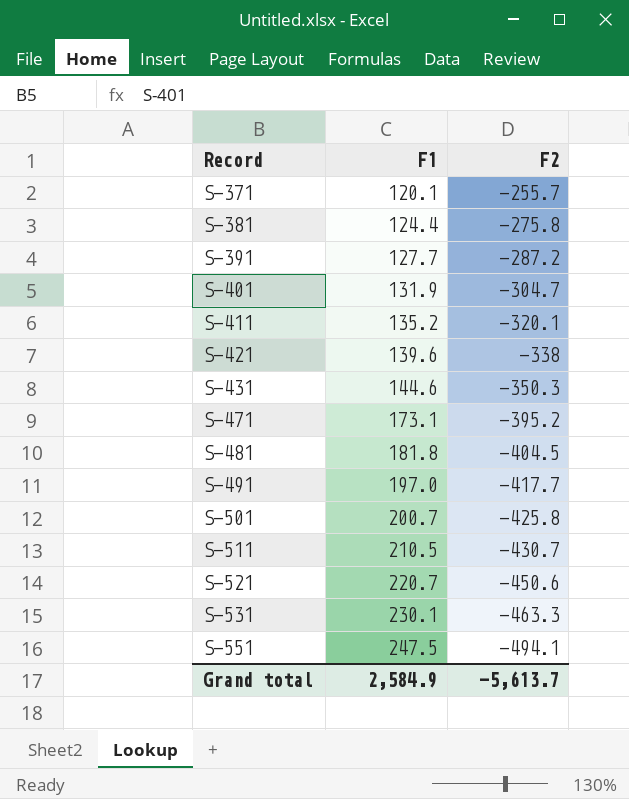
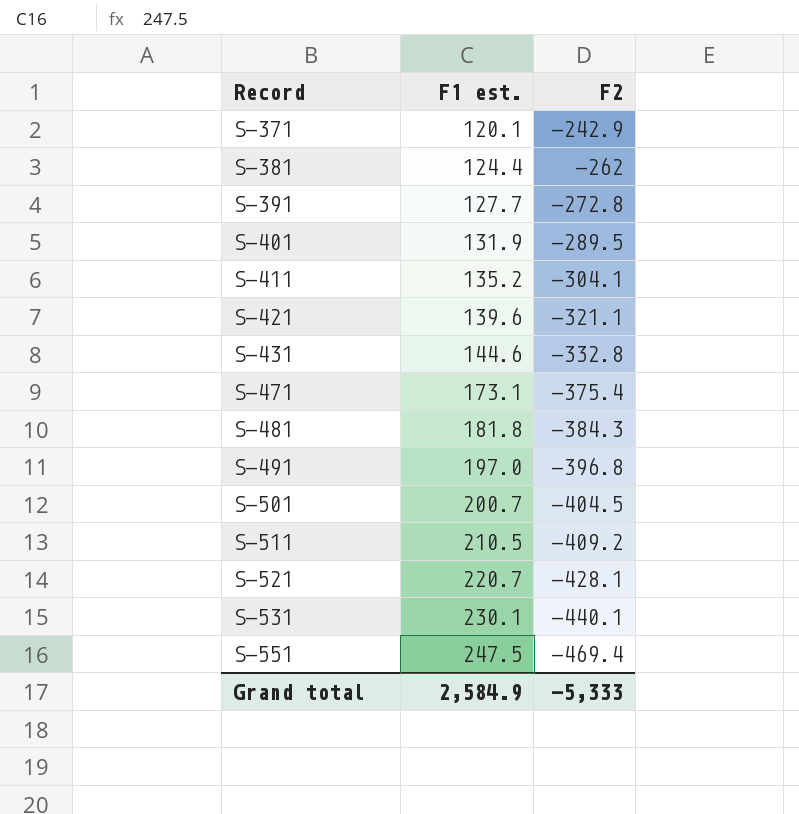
column name: F1 -> F1 est.
S-371 | F2: -255.7 -> -242.9
S-381 | F2: -275.8 -> -262
S-391 | F2: -287.2 -> -272.8
S-401 | F2: -304.7 -> -289.5
S-411 | F2: -320.1 -> -304.1
S-421 | F2: -338 -> -321.1
S-431 | F2: -350.3 -> -332.8
S-471 | F2: -395.2 -> -375.4
S-481 | F2: -404.5 -> -384.3
S-491 | F2: -417.7 -> -396.8
S-501 | F2: -425.8 -> -404.5
S-511 | F2: -430.7 -> -409.2
S-521 | F2: -450.6 -> -428.1
S-531 | F2: -463.3 -> -440.1
S-551 | F2: -494.1 -> -469.4
Grand total | F2: -5,613.7 -> -5,333

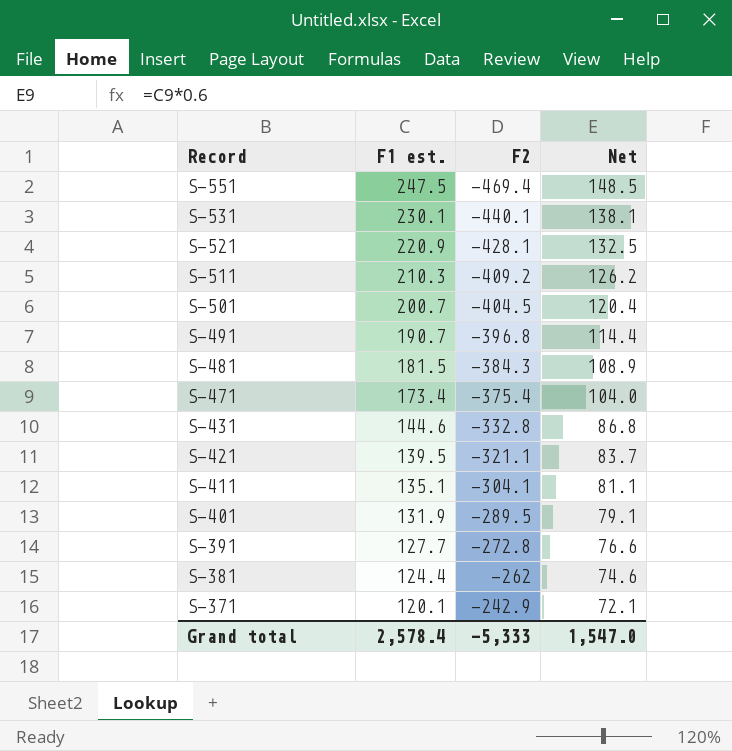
row order: Record ascending -> Record descending
column Net | formula: none -> [F1 est.] * 0.6
S-521 | F1 est.: 220.7 -> 220.9
S-511 | F1 est.: 210.5 -> 210.3
S-491 | F1 est.: 197.0 -> 190.7
S-481 | F1 est.: 181.8 -> 181.5
S-471 | F1 est.: 173.1 -> 173.4
S-421 | F1 est.: 139.6 -> 139.5
S-411 | F1 est.: 135.2 -> 135.1
Grand total | F1 est.: 2,584.9 -> 2,578.4

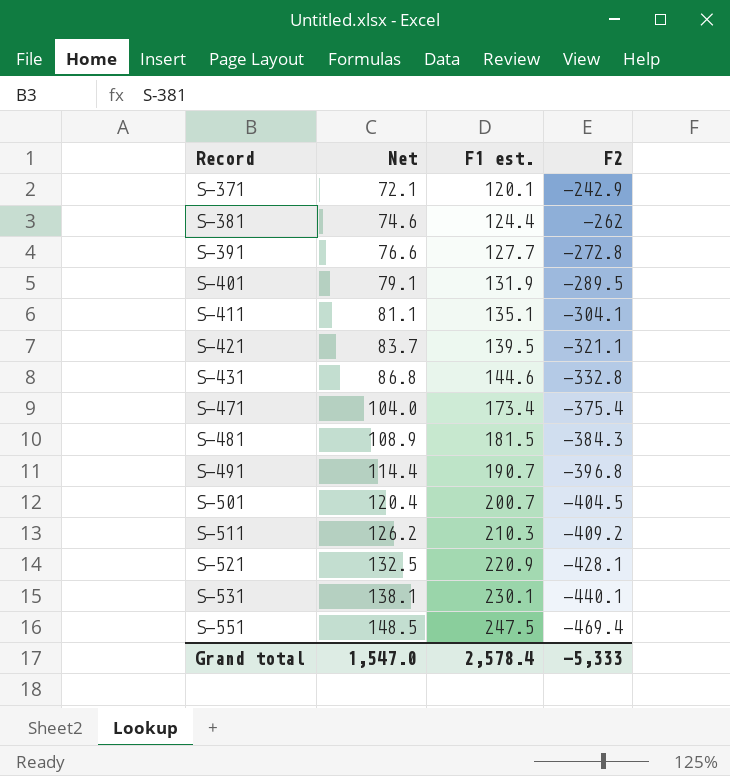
row order: Record descending -> Record ascending
column Net | position: 4 -> 2

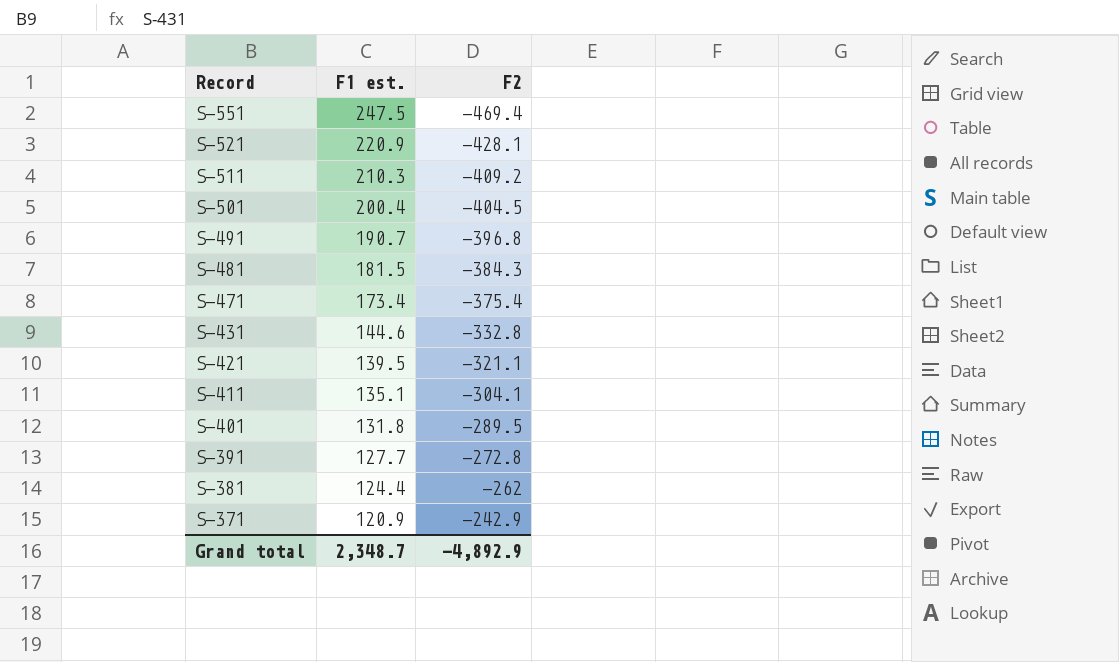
row order: Record ascending -> Record descending
column Net | formula: [F1 est.] * 0.6 -> none
row S-531: 138.1 | 230.1 | -440.1 -> none
S-501 | F1 est.: 200.7 -> 200.4
S-401 | F1 est.: 131.9 -> 131.8
S-371 | F1 est.: 120.1 -> 120.9
Grand total | F1 est.: 2,578.4 -> 2,348.7
Grand total | F2: -5,333 -> -4,892.9

